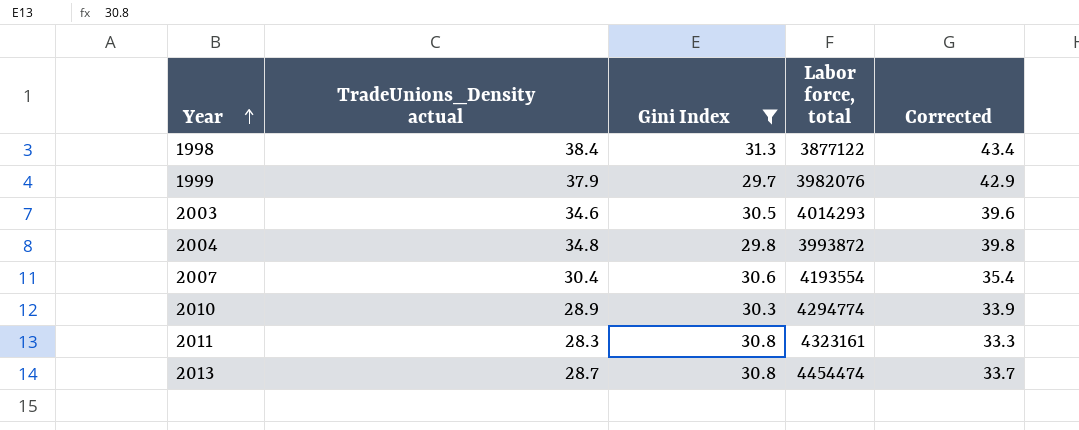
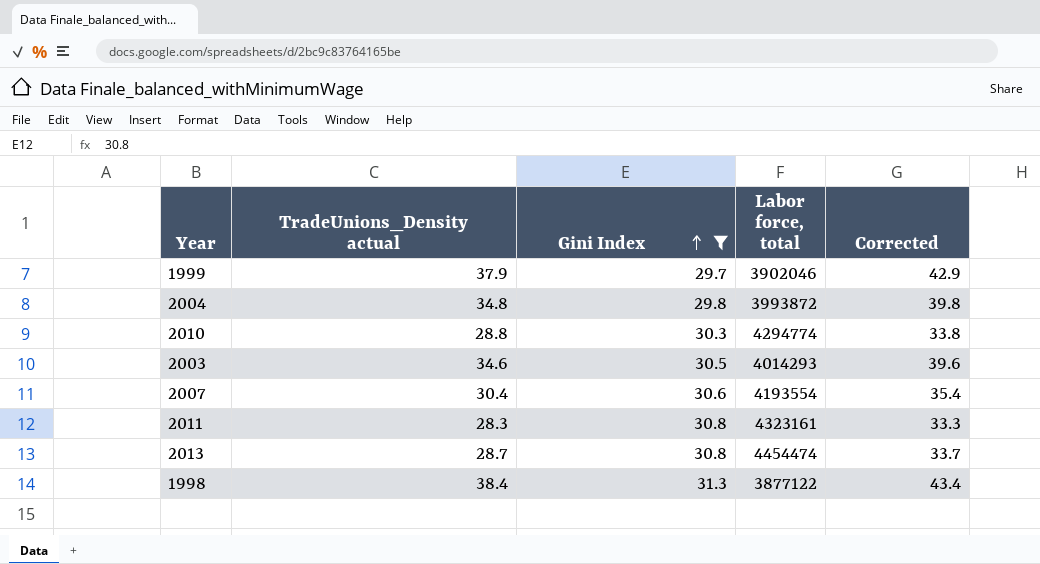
row order: Year ascending -> Gini Index ascending
1999 | Labor force, total: 3982076 -> 3902046
2010 | TradeUnions_Density actual: 28.9 -> 28.8
2010 | Corrected: 33.9 -> 33.8

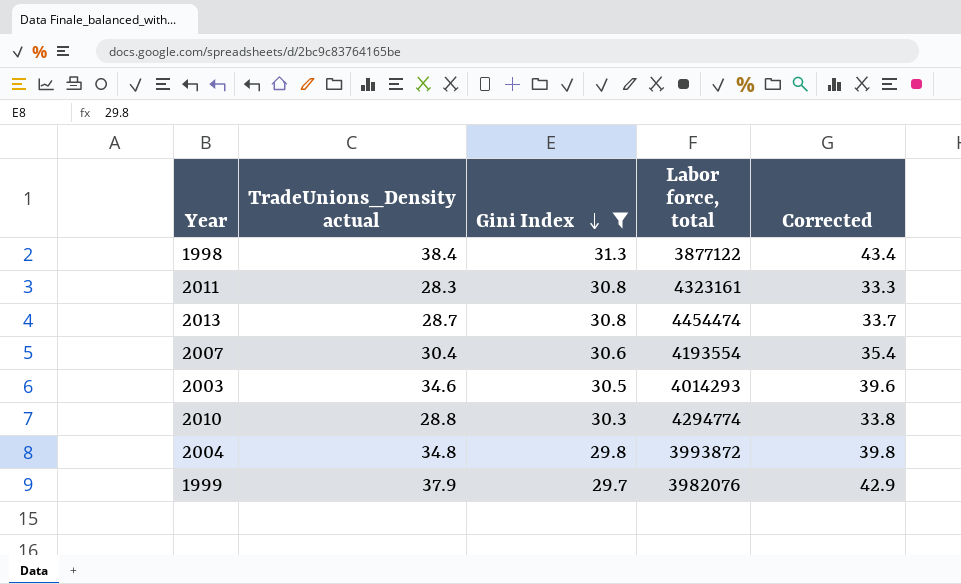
row order: Gini Index ascending -> Gini Index descending
1999 | Labor force, total: 3902046 -> 3982076

